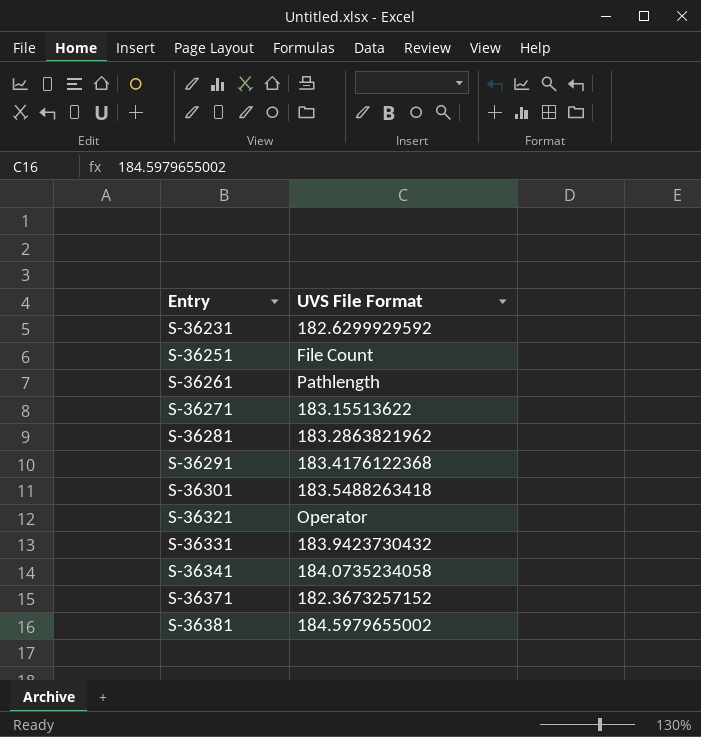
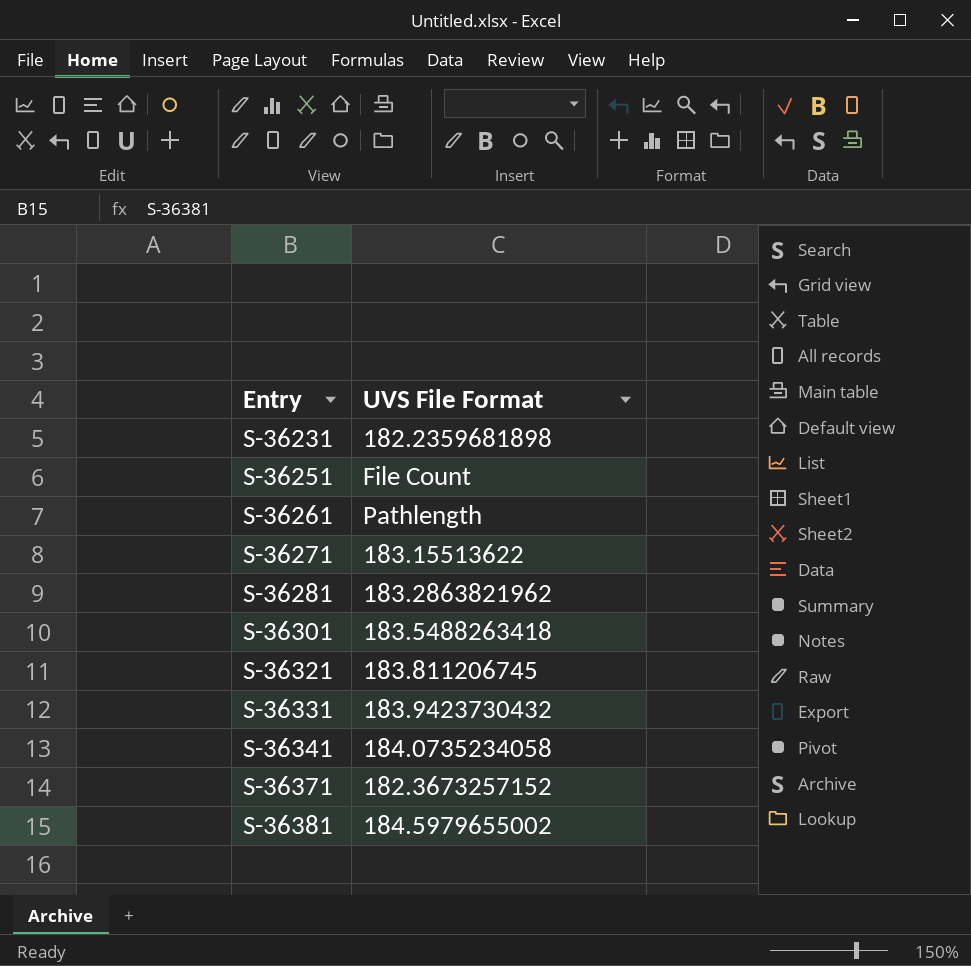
row S-36291: 183.4176122368 -> none
S-36231 | UVS File Format: 182.6299929592 -> 182.2359681898
S-36321 | UVS File Format: Operator -> 183.811206745

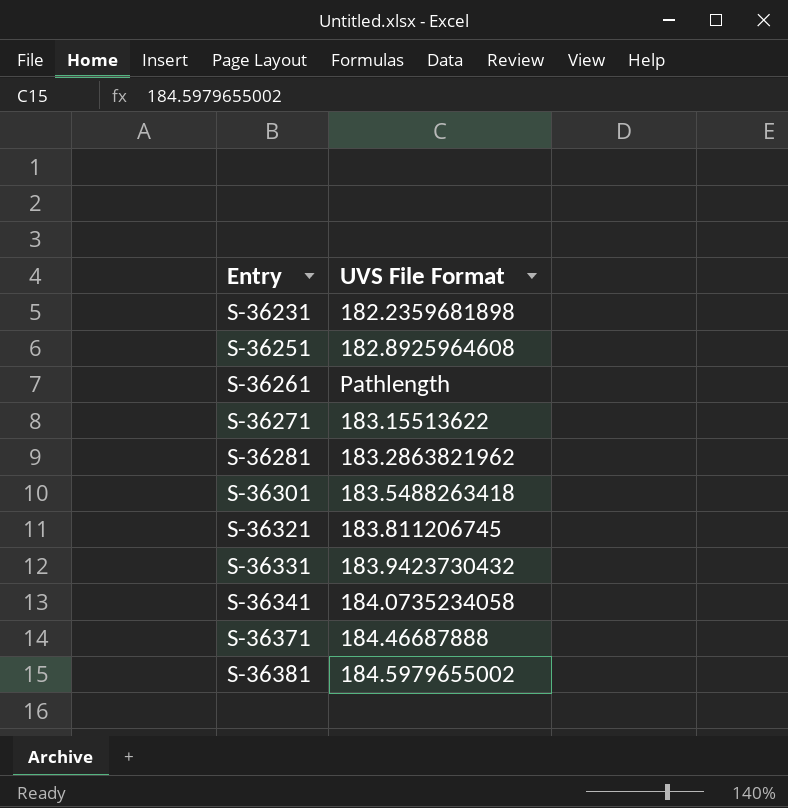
S-36251 | UVS File Format: File Count -> 182.8925964608
S-36371 | UVS File Format: 182.3673257152 -> 184.46687888

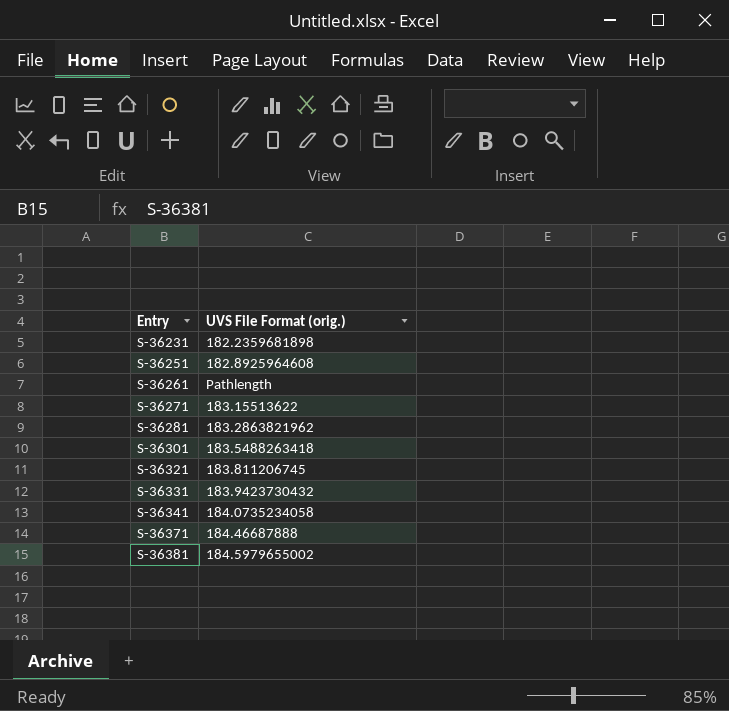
column name: UVS File Format -> UVS File Format (orig.)

